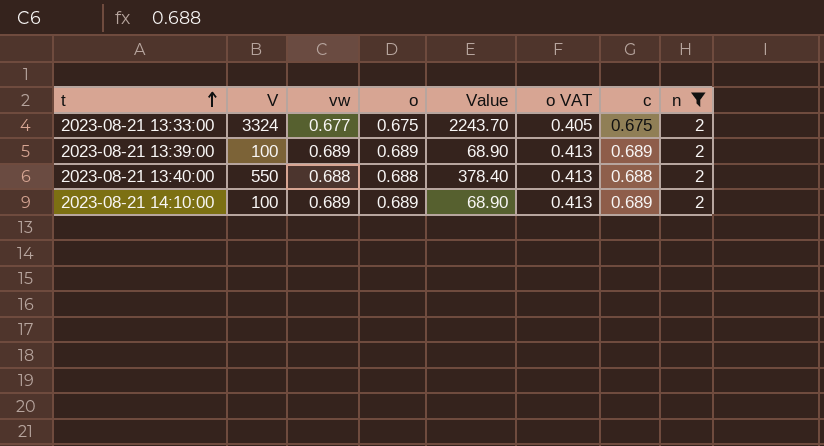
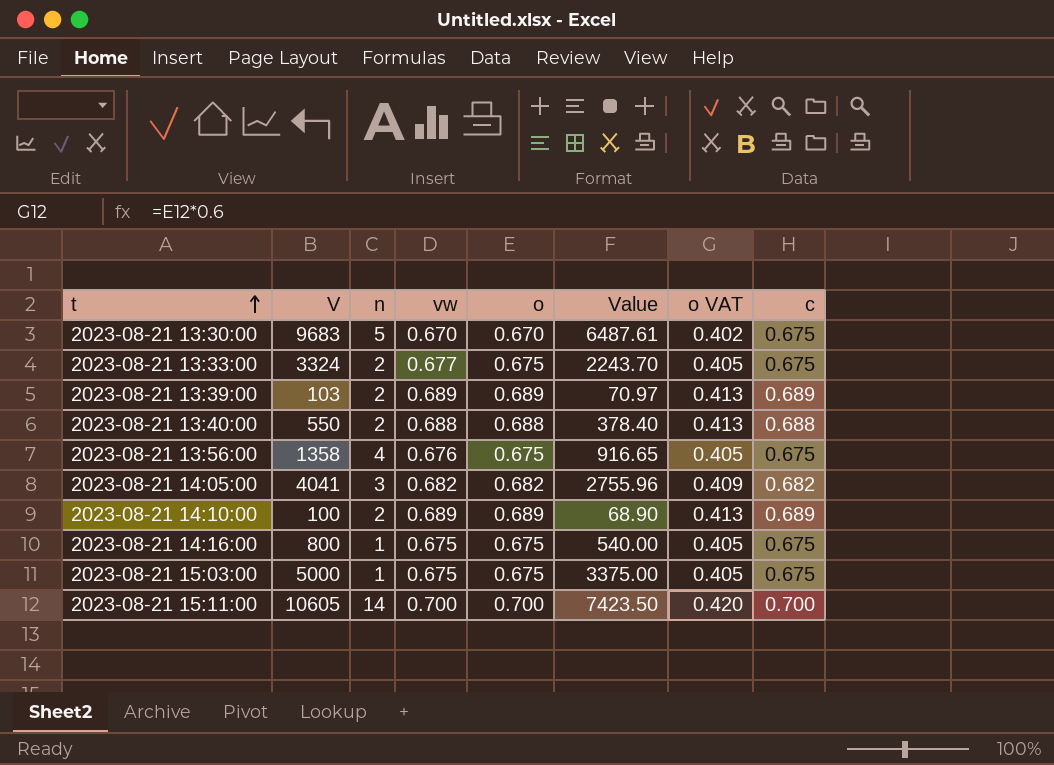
filter: n = 2 -> none
column n | position: 8 -> 3
2023-08-21 13:39:00 | V: 100 -> 103
2023-08-21 13:39:00 | Value: 68.90 -> 70.97

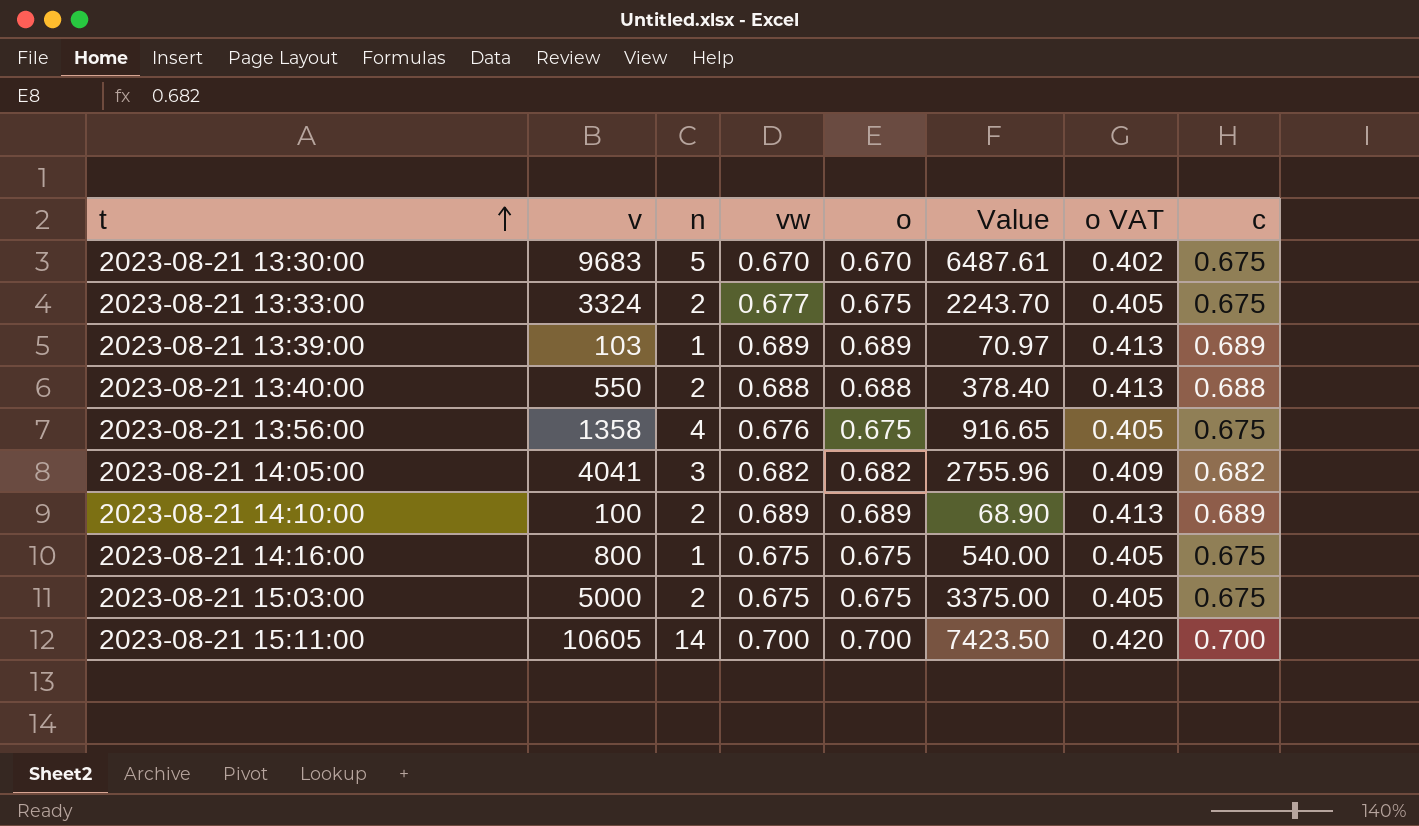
column name: V -> v
2023-08-21 13:39:00 | n: 2 -> 1
2023-08-21 15:03:00 | n: 1 -> 2

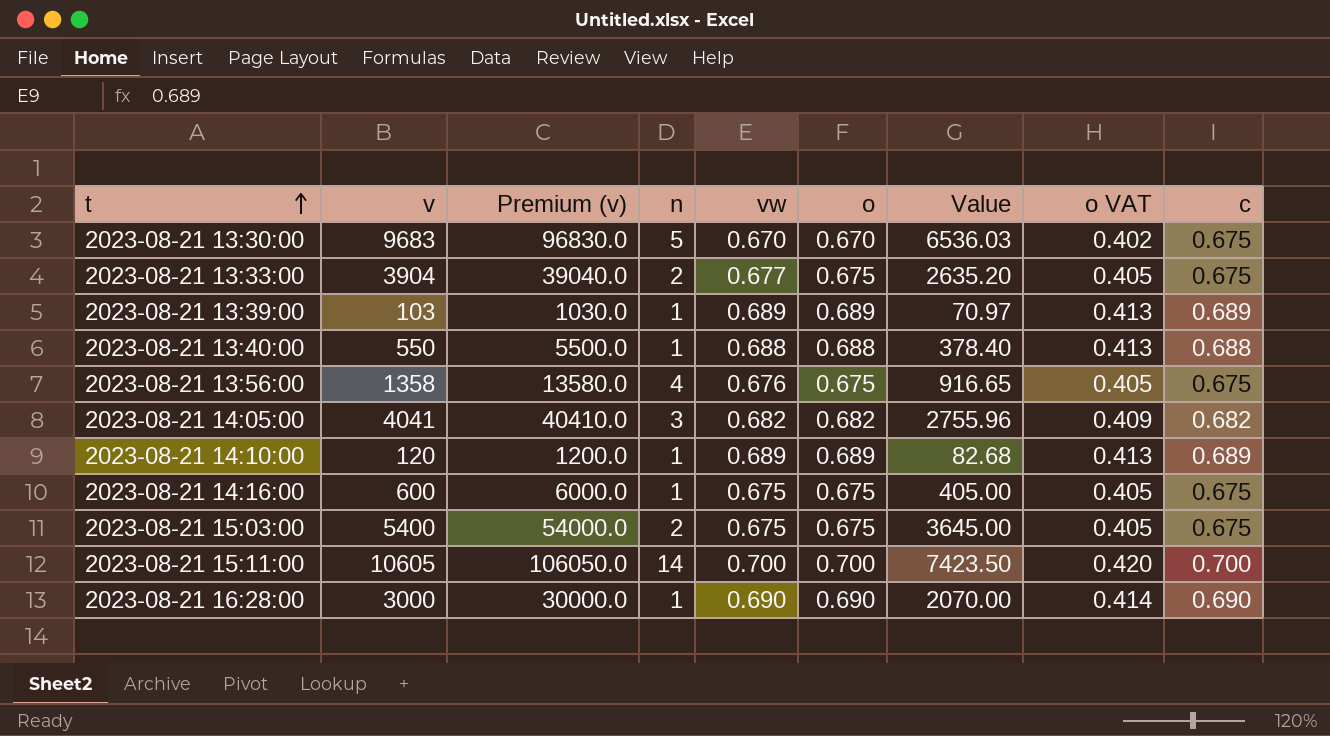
column Premium (v) | formula: none -> [v] * 10
column Value | formula: [v] * [o] -> [v] * [c]
2023-08-21 13:33:00 | v: 3324 -> 3904
2023-08-21 13:40:00 | n: 2 -> 1
2023-08-21 14:10:00 | v: 100 -> 120
2023-08-21 14:10:00 | n: 2 -> 1
2023-08-21 14:16:00 | v: 800 -> 600
2023-08-21 15:03:00 | v: 5000 -> 5400
row 2023-08-21 16:28:00: none -> 3000 | 30000.0 | 1 | 0.690 | 0.690 | 2070.00 | 0.414 | 0.690

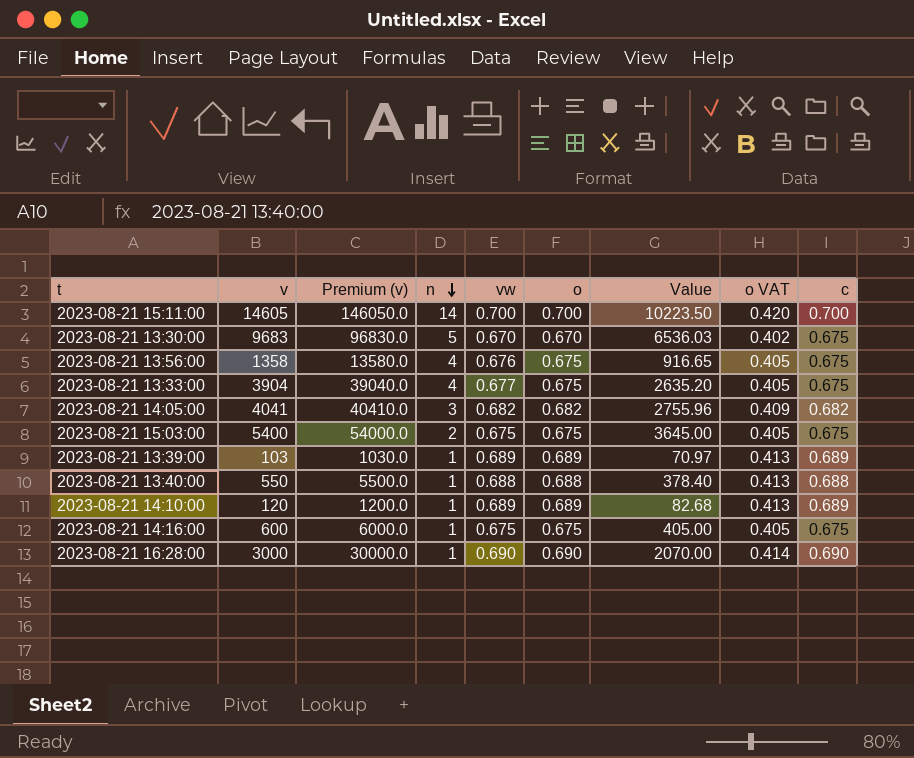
row order: t ascending -> n descending
2023-08-21 15:11:00 | v: 10605 -> 14605
2023-08-21 15:11:00 | Premium (v): 106050.0 -> 146050.0
2023-08-21 15:11:00 | Value: 7423.50 -> 10223.50
2023-08-21 13:33:00 | n: 2 -> 4

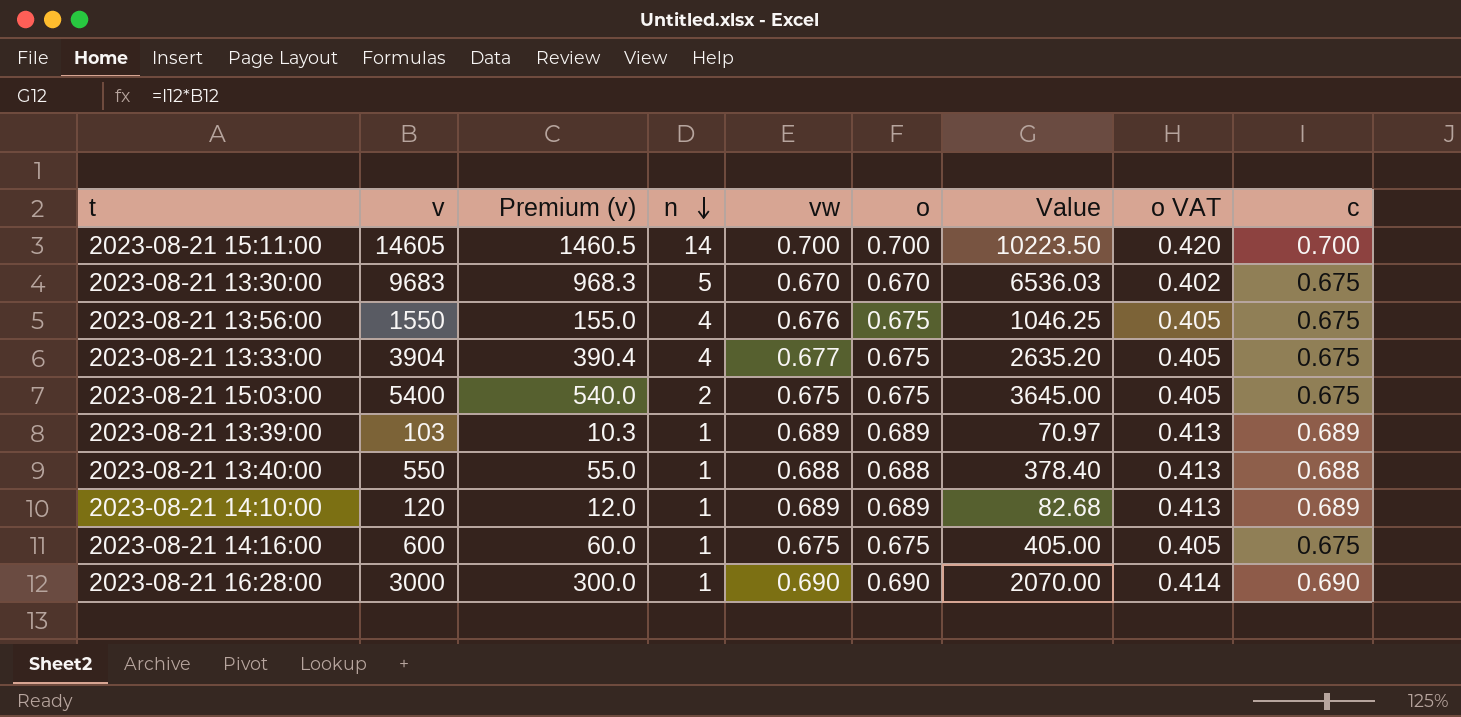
column Premium (v) | formula: [v] * 10 -> [v] * 0.1
row 2023-08-21 14:05:00: 4041 | 40410.0 | 3 | 0.682 | 0.682 | 2755.96 | 0.409 | 0.682 -> none
2023-08-21 13:56:00 | v: 1358 -> 1550
2023-08-21 13:56:00 | Value: 916.65 -> 1046.25

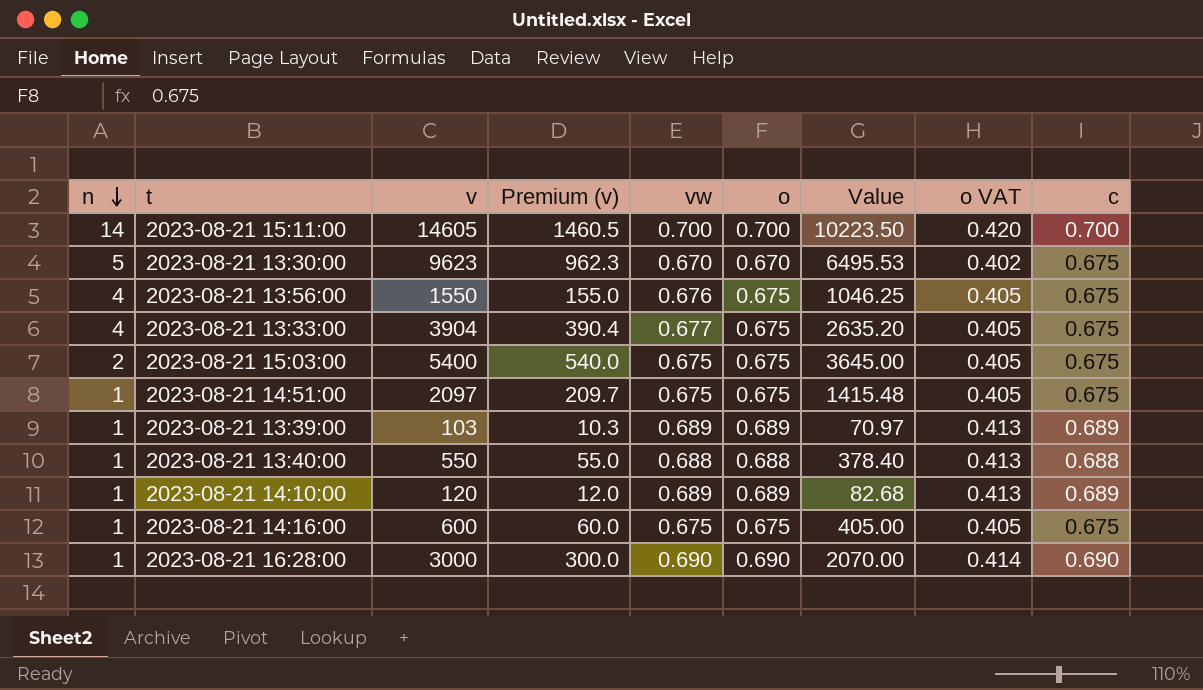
column n | position: 4 -> 1
2023-08-21 13:30:00 | v: 9683 -> 9623
2023-08-21 13:30:00 | Premium (v): 968.3 -> 962.3
2023-08-21 13:30:00 | Value: 6536.03 -> 6495.53
row 2023-08-21 14:51:00: none -> 1 | 2097 | 209.7 | 0.675 | 0.675 | 1415.48 | 0.405 | 0.675

